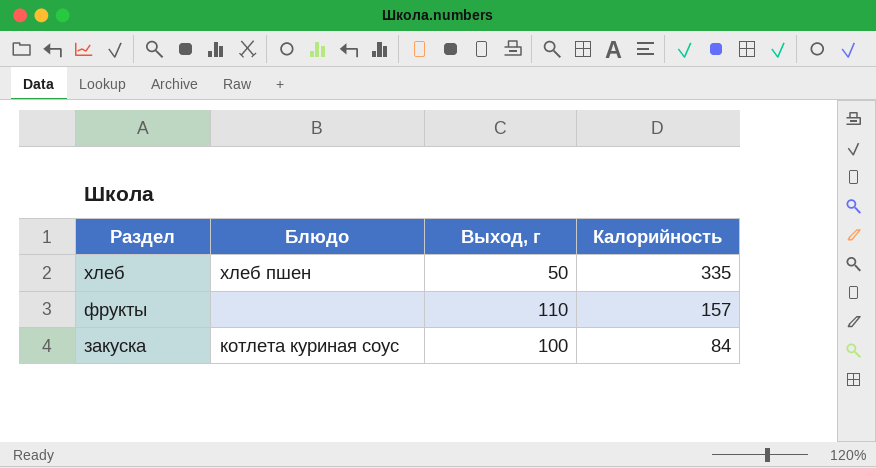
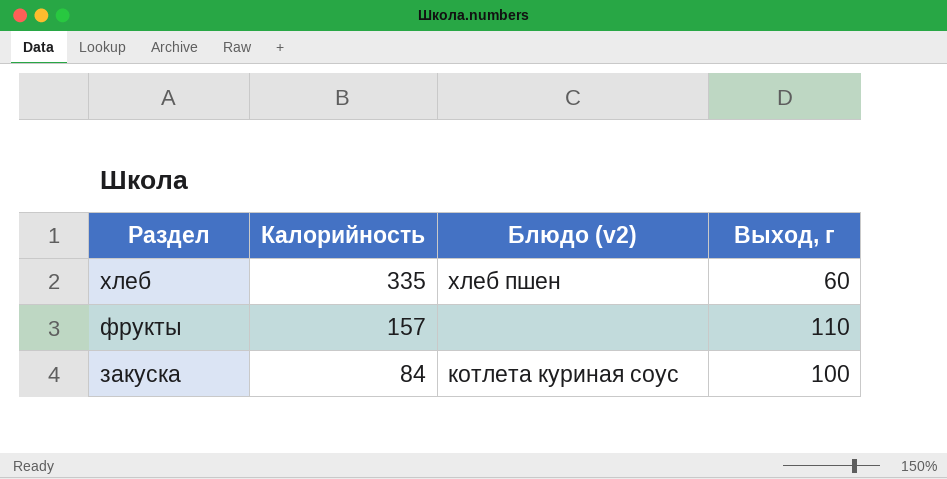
column Калорийность | position: 4 -> 2
column name: Блюдо -> Блюдо (v2)
хлеб | Выход, г: 50 -> 60

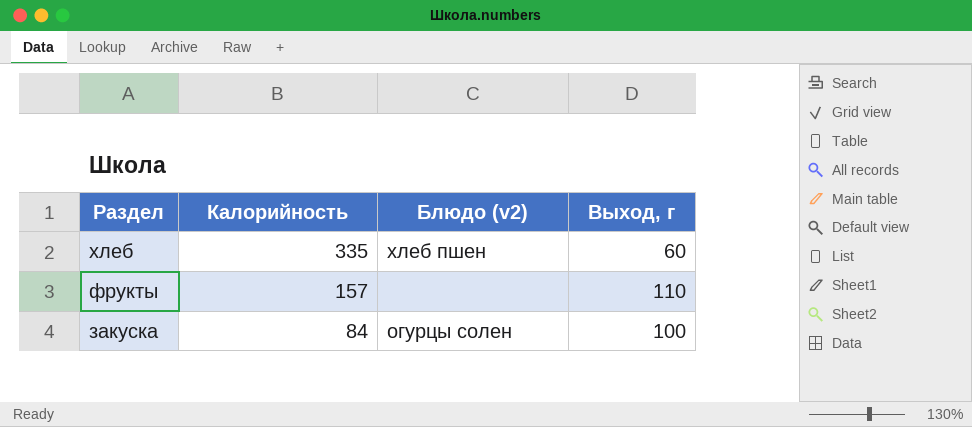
закуска | Блюдо (v2): котлета куриная соус -> огурцы солен

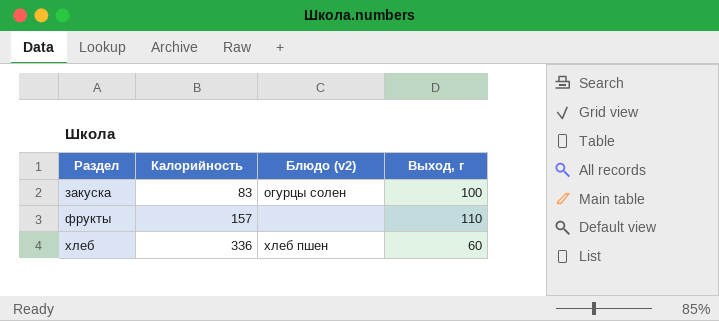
row order: Раздел descending -> Раздел ascending
закуска | Калорийность: 84 -> 83
хлеб | Калорийность: 335 -> 336

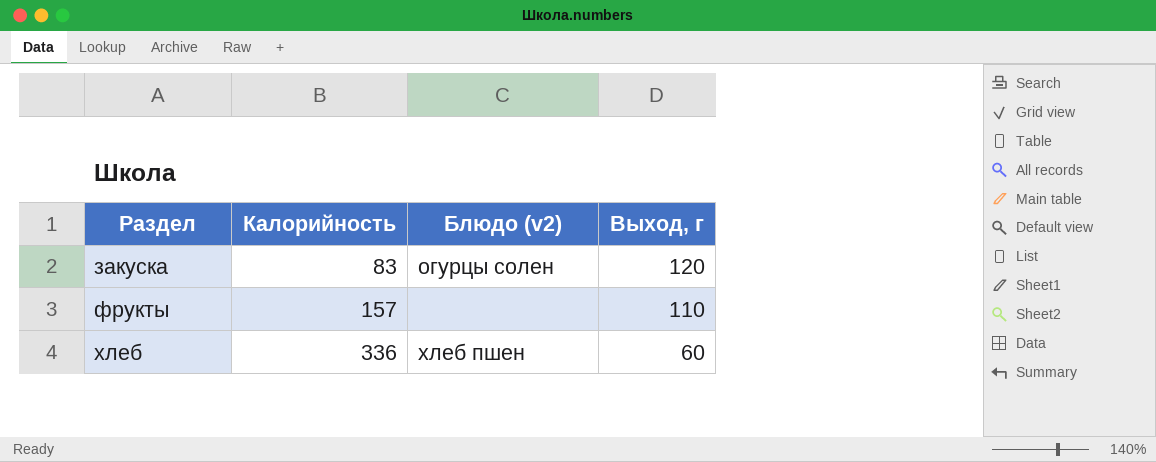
закуска | Выход, г: 100 -> 120

